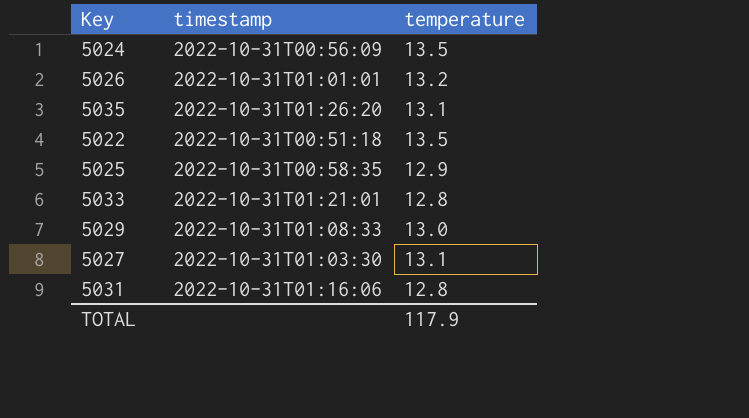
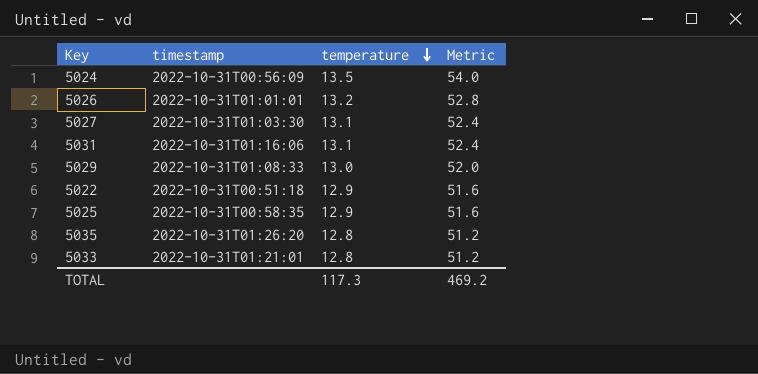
row order: none -> temperature descending
column Metric | formula: none -> [temperature] * 4
5031 | temperature: 12.8 -> 13.1
5022 | temperature: 13.5 -> 12.9
5035 | temperature: 13.1 -> 12.8
TOTAL | temperature: 117.9 -> 117.3

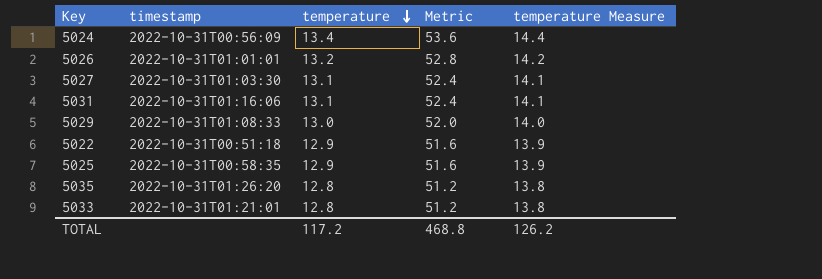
column temperature Measure | formula: none -> [temperature] + 1
5024 | temperature: 13.5 -> 13.4
5024 | Metric: 54.0 -> 53.6
TOTAL | temperature: 117.3 -> 117.2
TOTAL | Metric: 469.2 -> 468.8

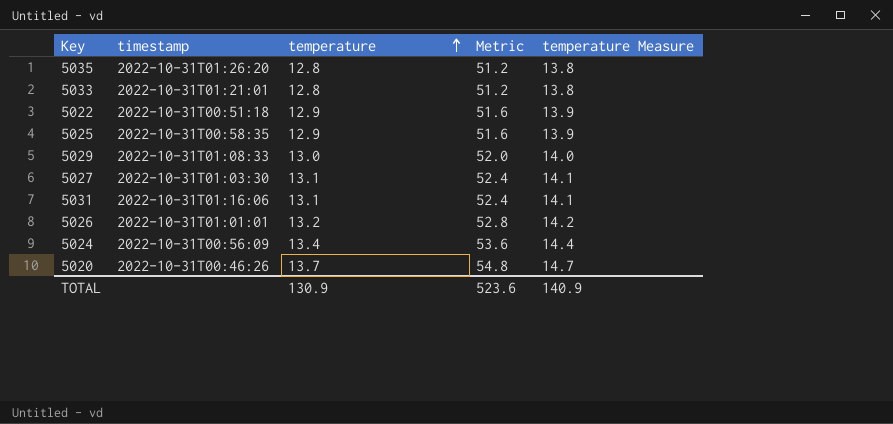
row order: temperature descending -> temperature ascending
row 5020: none -> 2022-10-31T00:46:26 | 13.7 | 54.8 | 14.7
TOTAL | temperature: 117.2 -> 130.9
TOTAL | Metric: 468.8 -> 523.6
TOTAL | temperature Measure: 126.2 -> 140.9

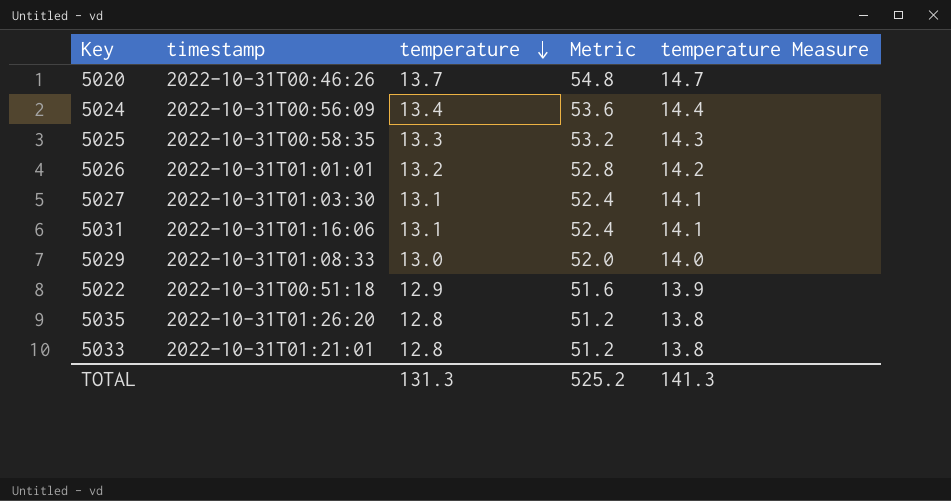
row order: temperature ascending -> temperature descending
5025 | temperature: 12.9 -> 13.3
5025 | Metric: 51.6 -> 53.2
5025 | temperature Measure: 13.9 -> 14.3
TOTAL | temperature: 130.9 -> 131.3
TOTAL | Metric: 523.6 -> 525.2
TOTAL | temperature Measure: 140.9 -> 141.3

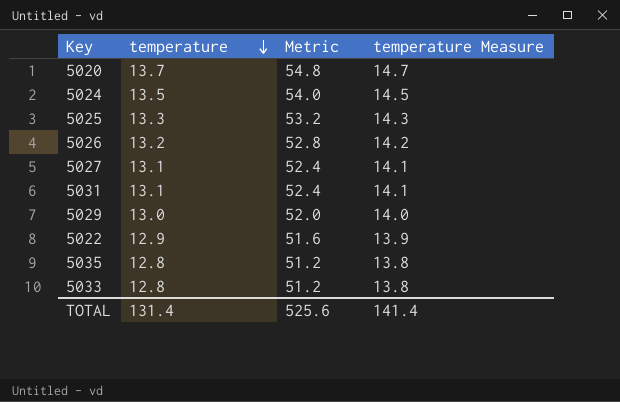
column timestamp | position: 2 -> none
5024 | temperature: 13.4 -> 13.5
5024 | Metric: 53.6 -> 54.0
5024 | temperature Measure: 14.4 -> 14.5
TOTAL | temperature: 131.3 -> 131.4
TOTAL | Metric: 525.2 -> 525.6
TOTAL | temperature Measure: 141.3 -> 141.4

